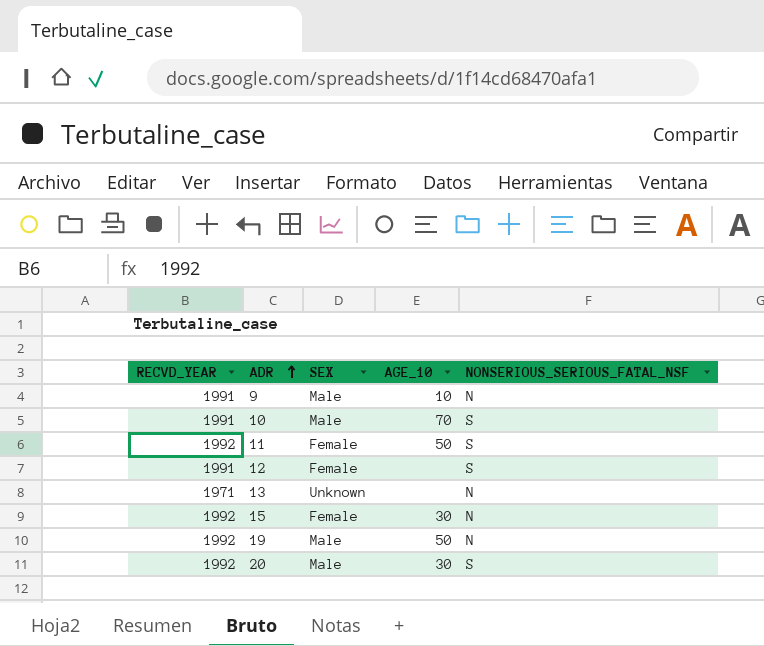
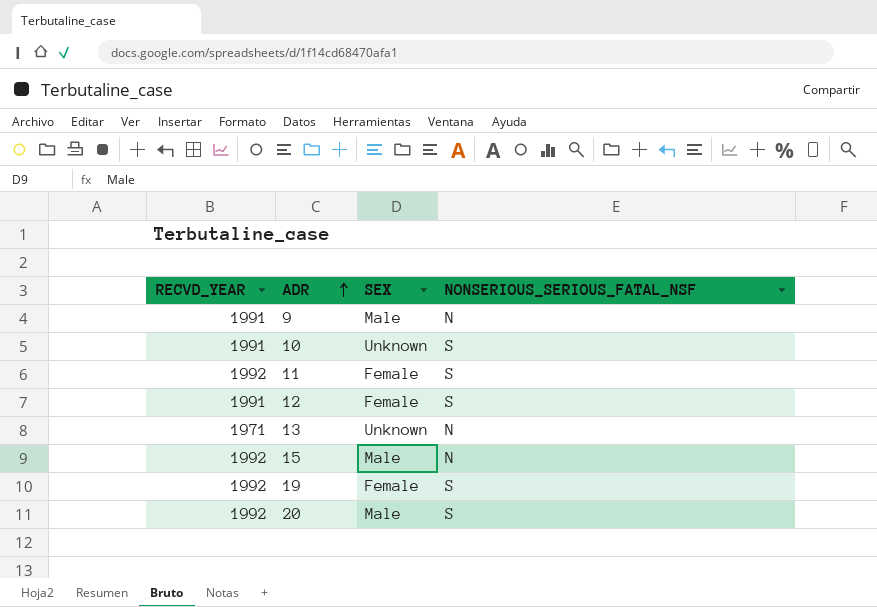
column AGE_10 | position: 4 -> none
10 | SEX: Male -> Unknown
15 | SEX: Female -> Male
19 | SEX: Male -> Female
19 | NONSERIOUS_SERIOUS_FATAL_NSF: N -> S

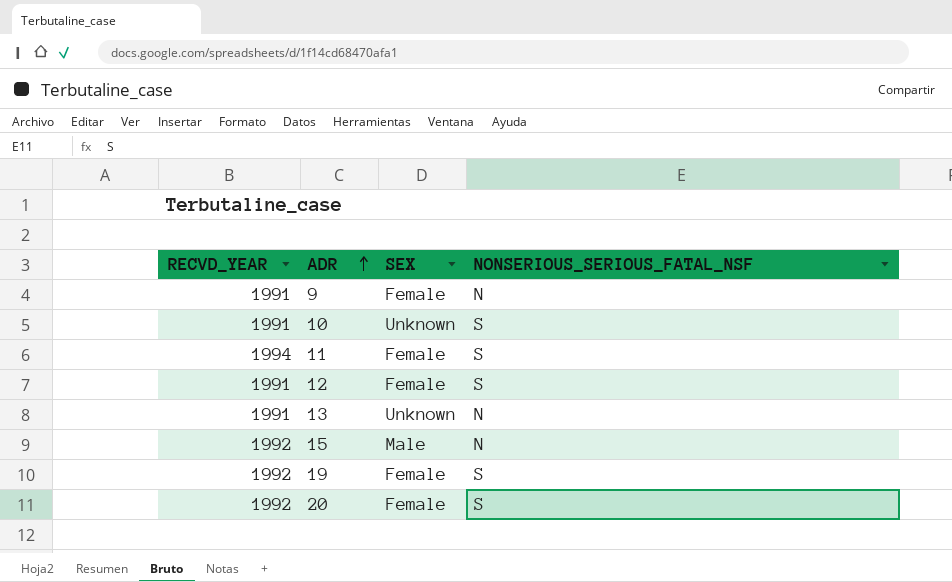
9 | SEX: Male -> Female
11 | RECVD_YEAR: 1992 -> 1994
13 | RECVD_YEAR: 1971 -> 1991
20 | SEX: Male -> Female

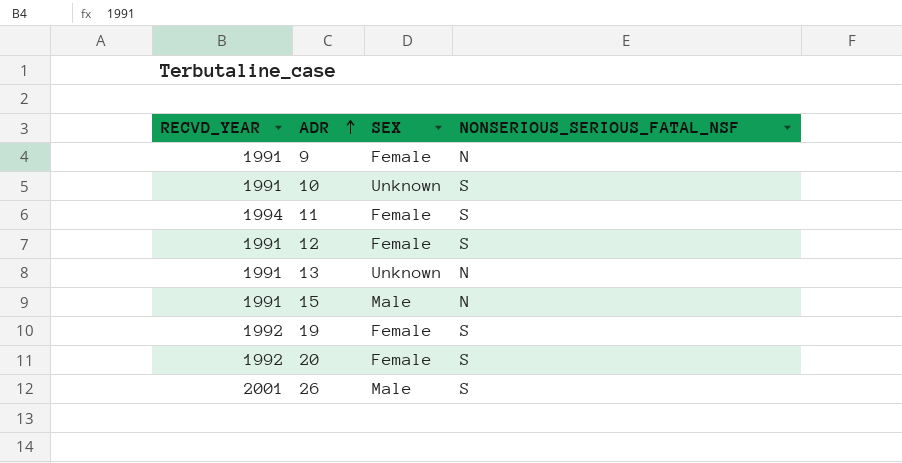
15 | RECVD_YEAR: 1992 -> 1991
row 26: none -> 2001 | Male | S

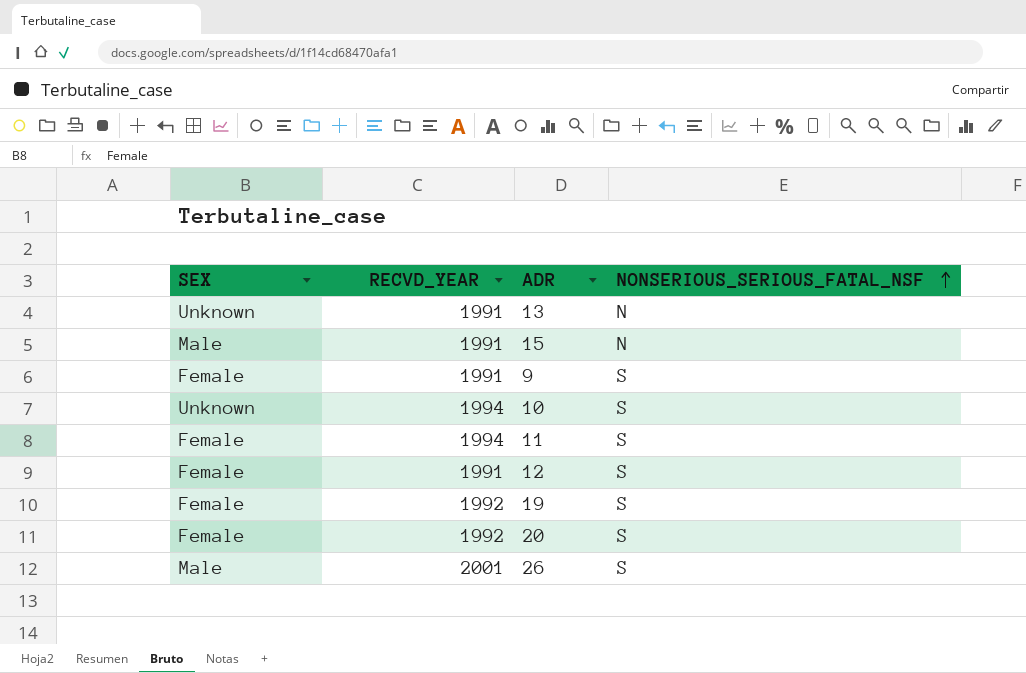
row order: ADR ascending -> NONSERIOUS_SERIOUS_FATAL_NSF ascending
column SEX | position: 3 -> 1
9 | NONSERIOUS_SERIOUS_FATAL_NSF: N -> S
10 | RECVD_YEAR: 1991 -> 1994

